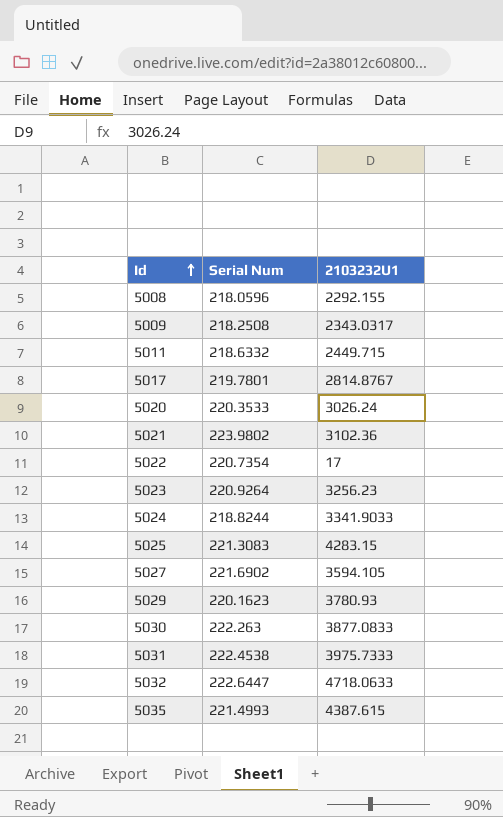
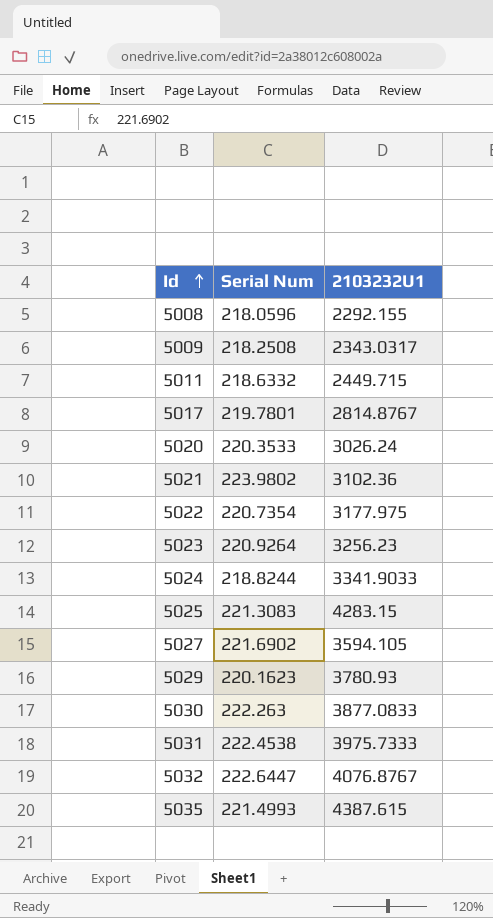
5022 | 2103232U1: 17 -> 3177.975
5032 | 2103232U1: 4718.0633 -> 4076.8767

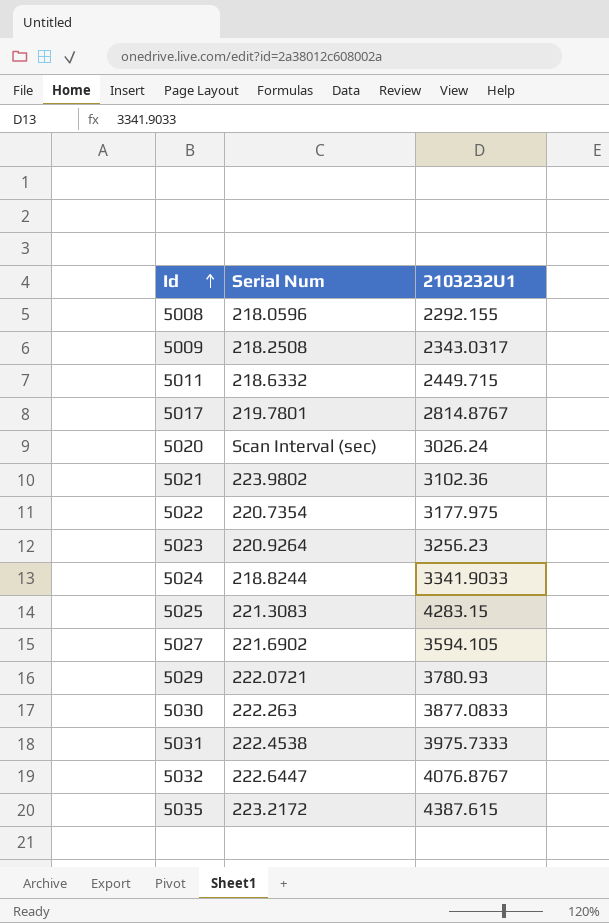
5020 | Serial Num: 220.3533 -> Scan Interval (sec)
5029 | Serial Num: 220.1623 -> 222.0721
5035 | Serial Num: 221.4993 -> 223.2172

